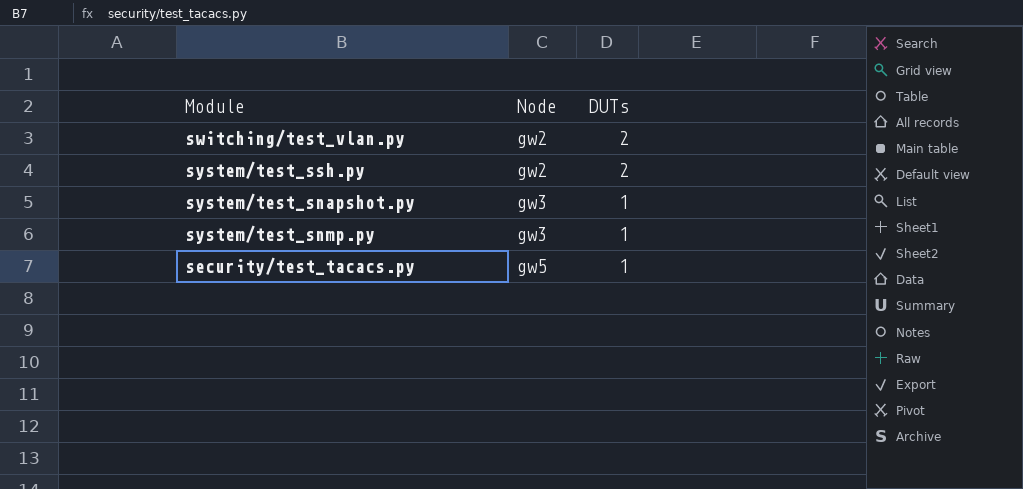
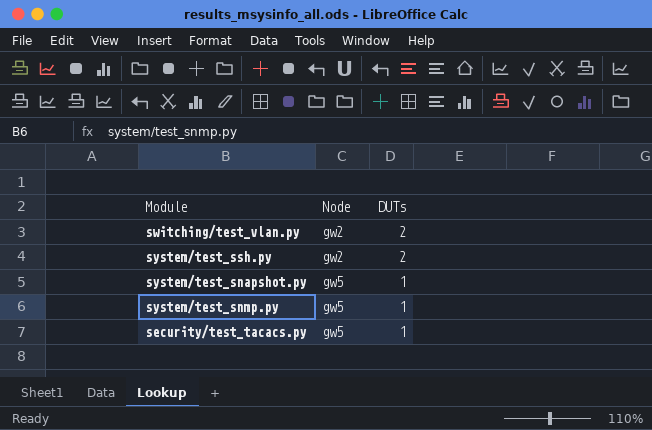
system/test_snapshot.py | Node: gw3 -> gw5
system/test_snmp.py | Node: gw3 -> gw5

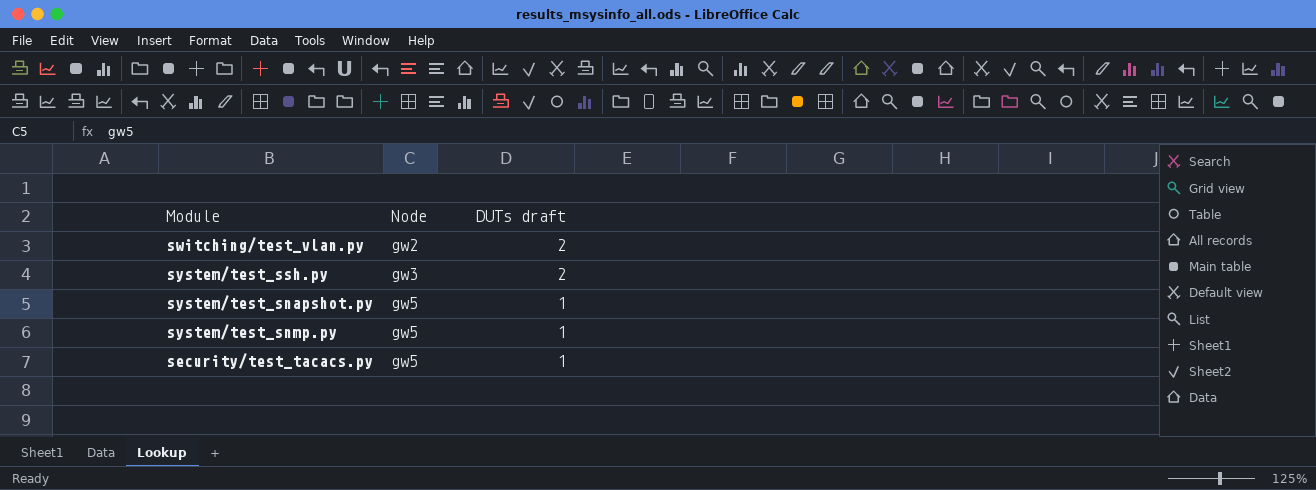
column name: DUTs -> DUTs draft
system/test_ssh.py | Node: gw2 -> gw3

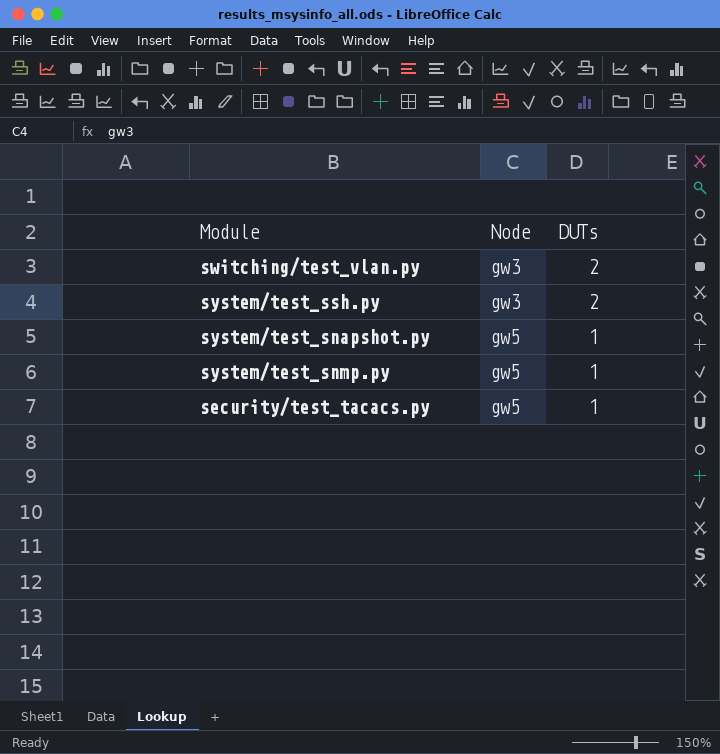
column name: DUTs draft -> DUTs
switching/test_vlan.py | Node: gw2 -> gw3

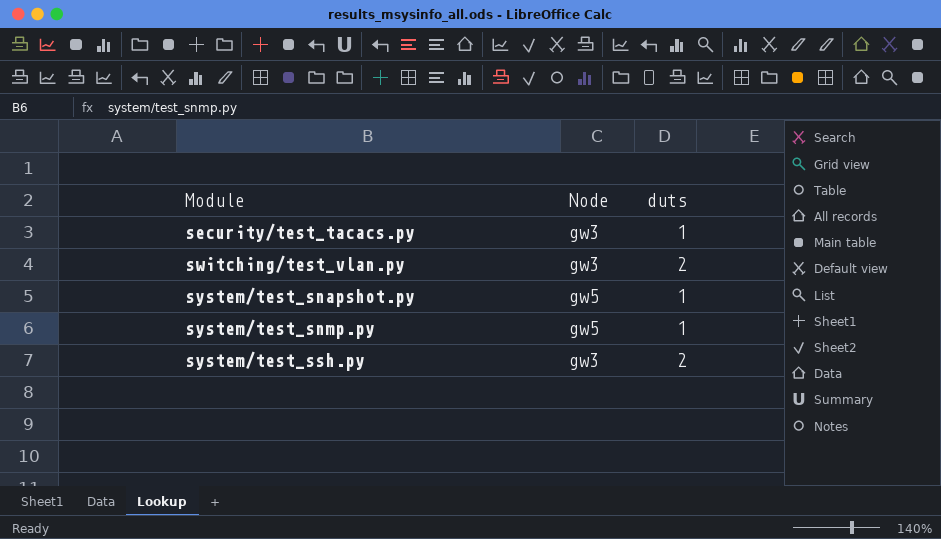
row order: Node ascending -> Module ascending
column name: DUTs -> duts
security/test_tacacs.py | Node: gw5 -> gw3

